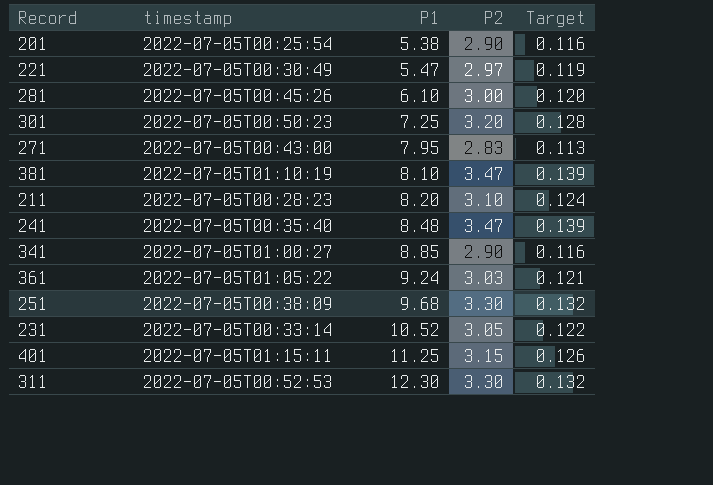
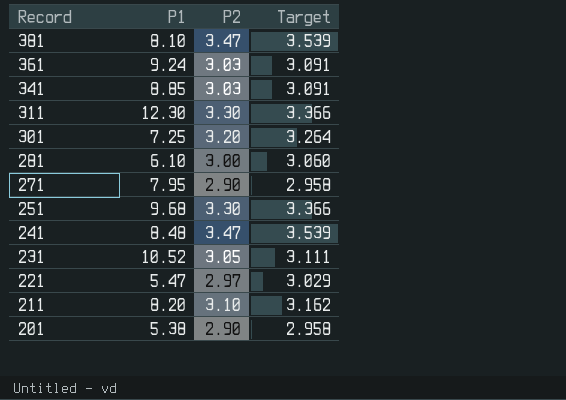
row order: P1 ascending -> Record descending
column timestamp | position: 2 -> none
column Target | formula: [P2] * 0.04 -> [P2] * 1.02
row 401: 2022-07-05T01:15:11 | 11.25 | 3.15 | 0.126 -> none
341 | P2: 2.90 -> 3.03
271 | P2: 2.83 -> 2.90

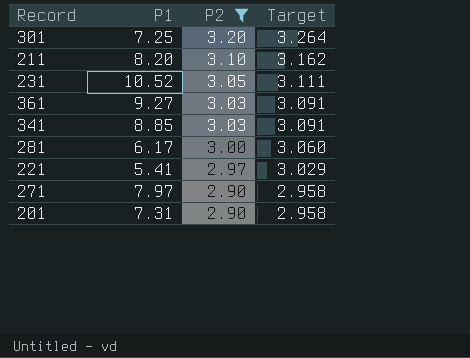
filter: none -> P2 <= 3.20
row order: Record descending -> P2 descending
361 | P1: 9.24 -> 9.27
281 | P1: 6.10 -> 6.17
221 | P1: 5.47 -> 5.41
271 | P1: 7.95 -> 7.97
201 | P1: 5.38 -> 7.31

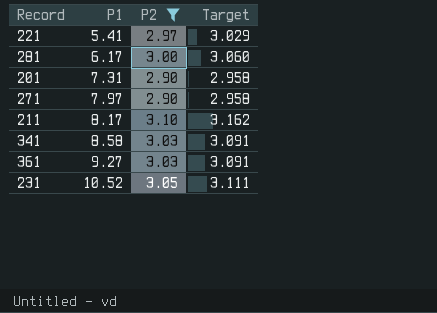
row order: P2 descending -> P1 ascending
row 301: 7.25 | 3.20 | 3.264 -> none
211 | P1: 8.20 -> 8.17
341 | P1: 8.85 -> 8.58

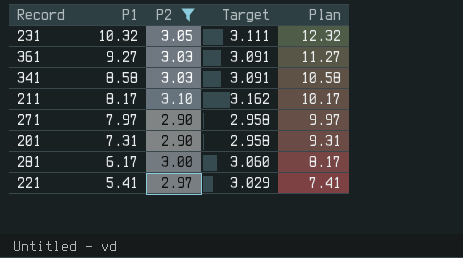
row order: P1 ascending -> P1 descending
column Plan | formula: none -> [P1] + 2
231 | P1: 10.52 -> 10.32

